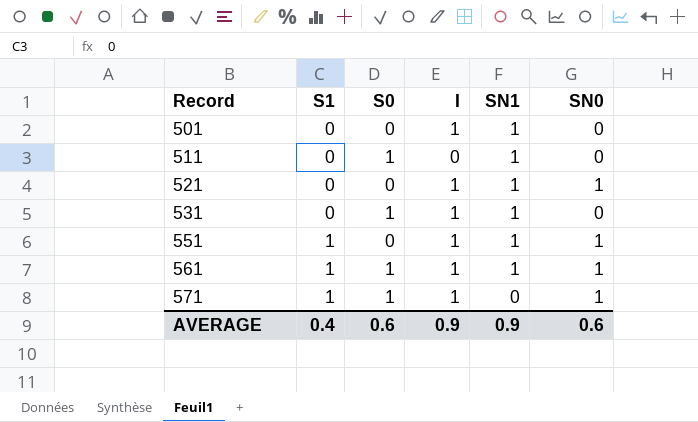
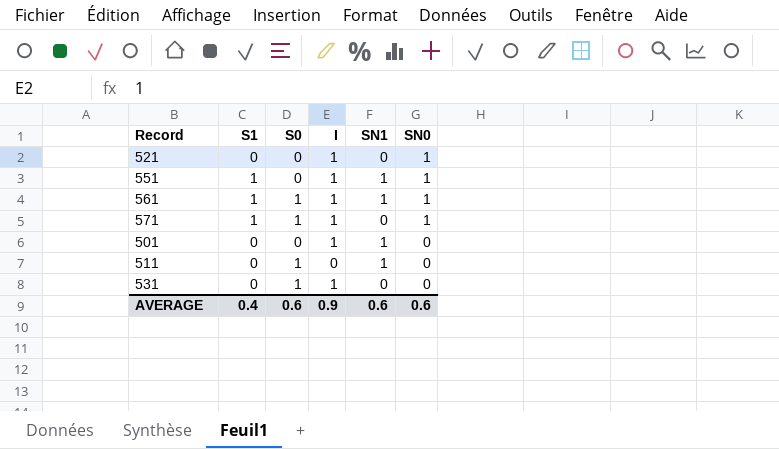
row order: Record ascending -> SN0 descending
521 | SN1: 1 -> 0
531 | SN1: 1 -> 0
AVERAGE | SN1: 0.9 -> 0.6

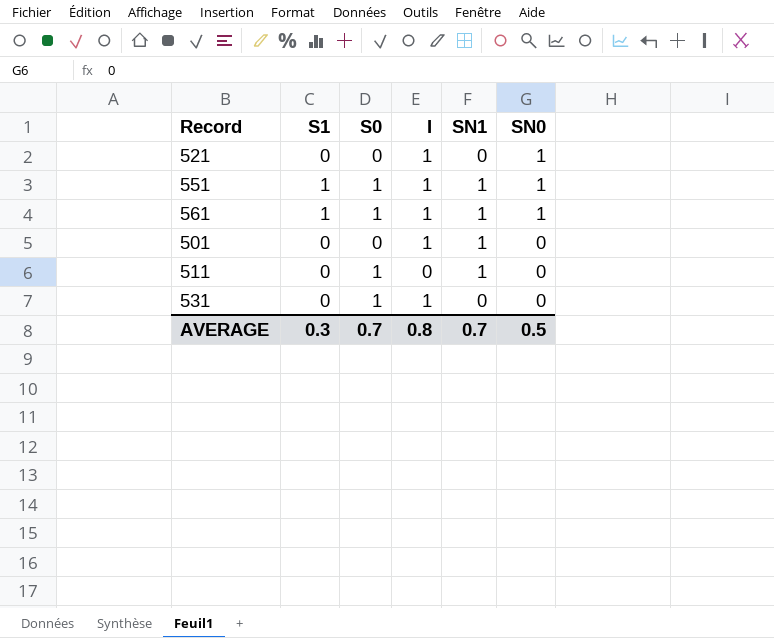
row 571: 1 | 1 | 1 | 0 | 1 -> none
551 | S0: 0 -> 1
AVERAGE | S1: 0.4 -> 0.3
AVERAGE | S0: 0.6 -> 0.7
AVERAGE | I: 0.9 -> 0.8
AVERAGE | SN1: 0.6 -> 0.7
AVERAGE | SN0: 0.6 -> 0.5

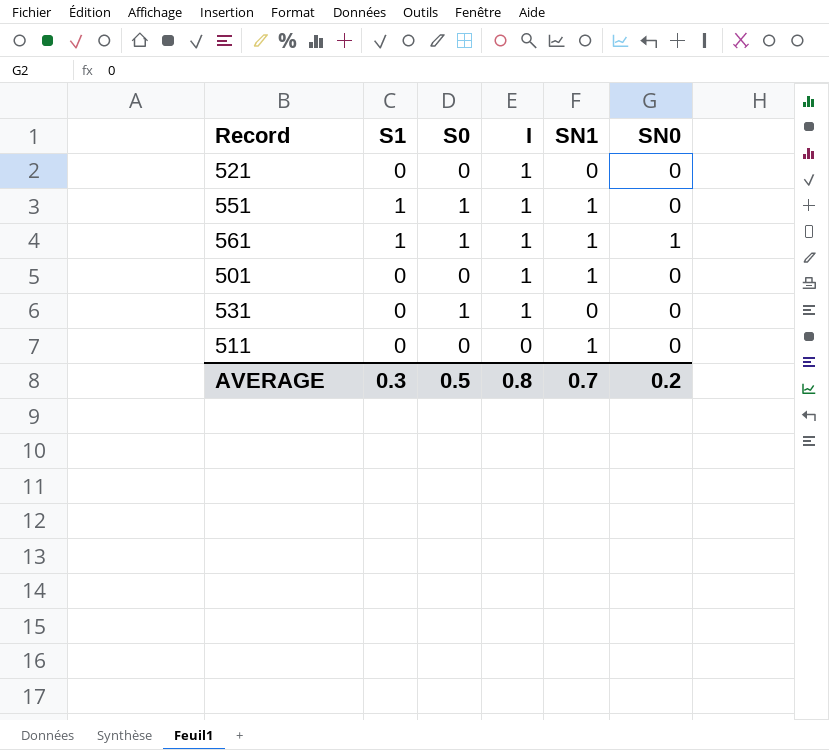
row order: SN0 descending -> I descending
521 | SN0: 1 -> 0
551 | SN0: 1 -> 0
511 | S0: 1 -> 0
AVERAGE | S0: 0.7 -> 0.5
AVERAGE | SN0: 0.5 -> 0.2

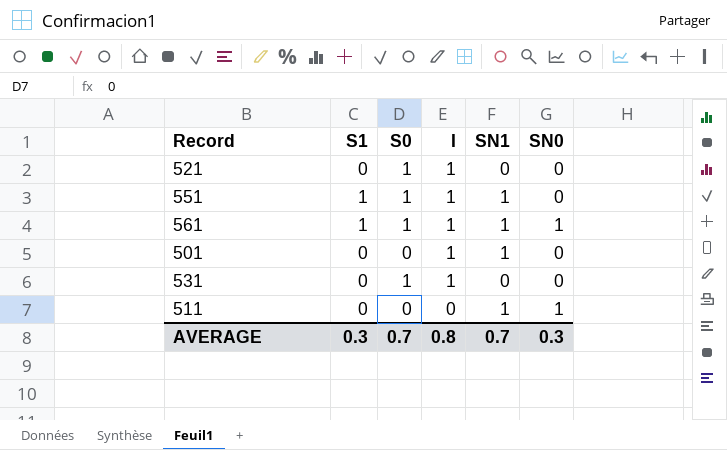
521 | S0: 0 -> 1
511 | SN0: 0 -> 1
AVERAGE | S0: 0.5 -> 0.7
AVERAGE | SN0: 0.2 -> 0.3

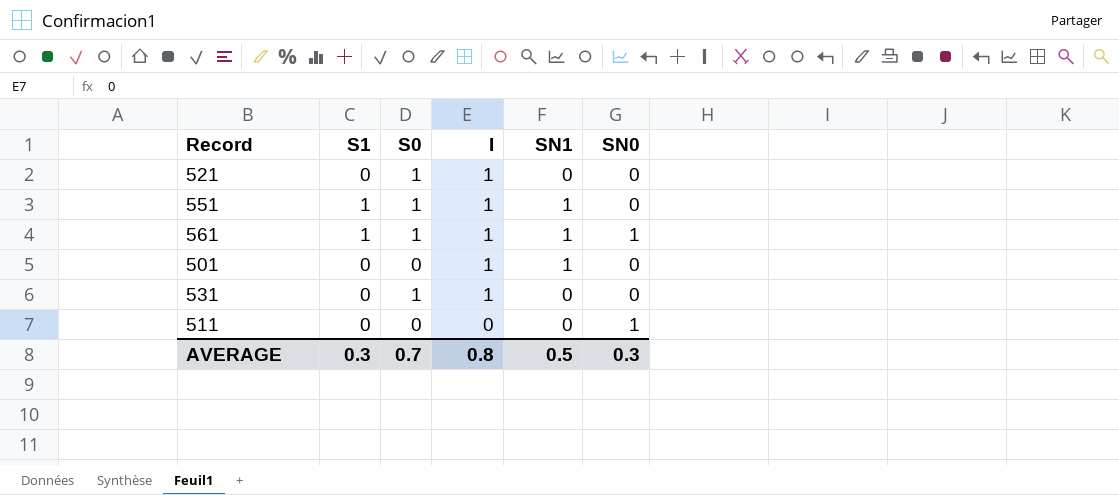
511 | SN1: 1 -> 0
AVERAGE | SN1: 0.7 -> 0.5

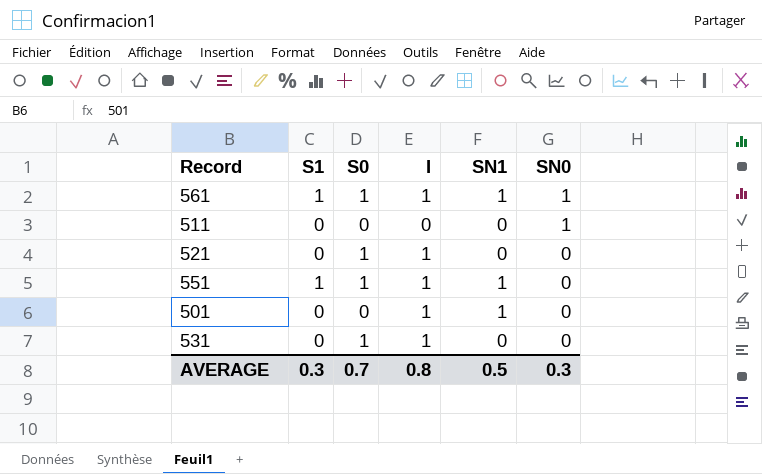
row order: I descending -> SN0 descending

